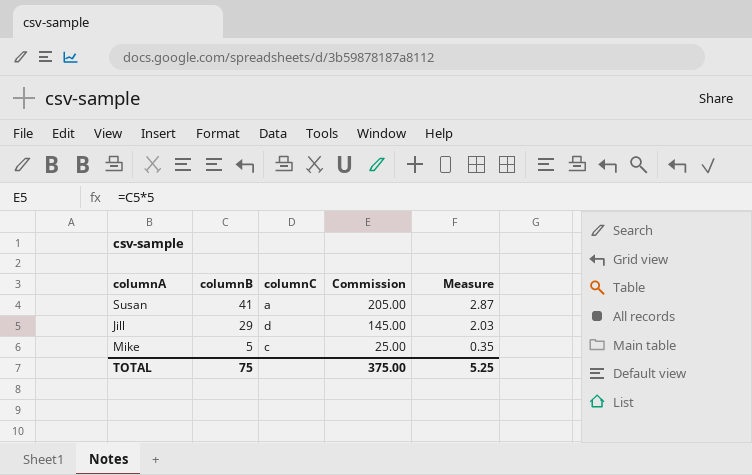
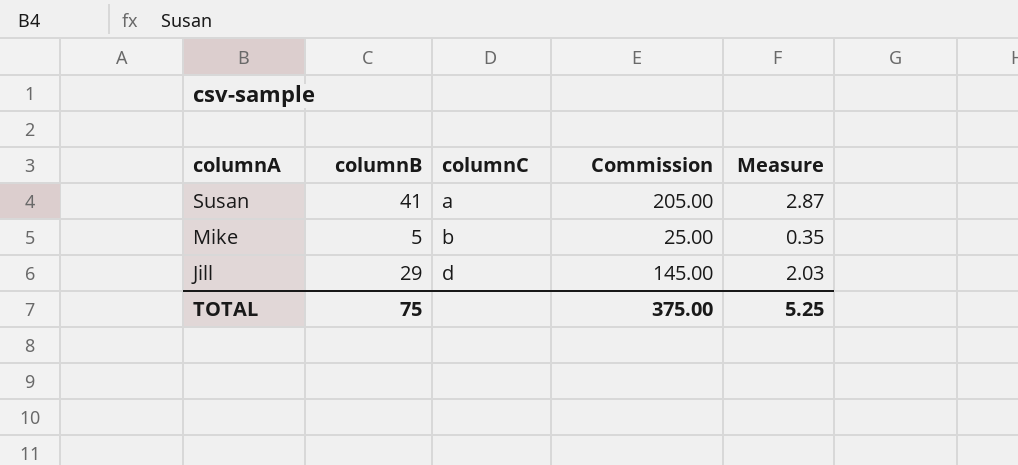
row order: columnB descending -> columnA descending
Mike | columnC: c -> b

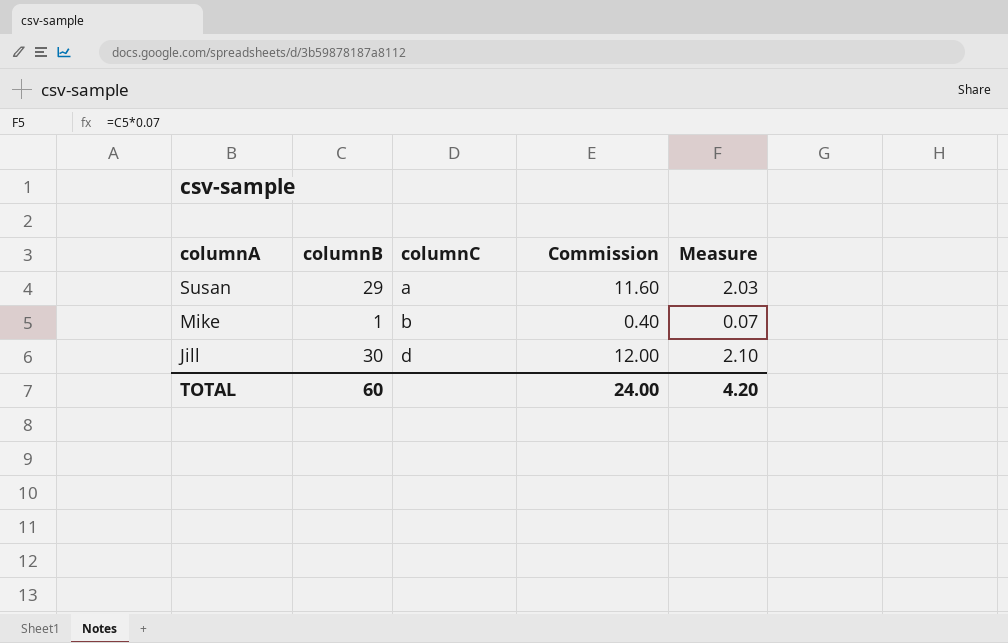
column Commission | formula: [columnB] * 5 -> [columnB] * 0.4
Susan | columnB: 41 -> 29
Susan | Measure: 2.87 -> 2.03
Mike | columnB: 5 -> 1
Mike | Measure: 0.35 -> 0.07
Jill | columnB: 29 -> 30
Jill | Measure: 2.03 -> 2.10
TOTAL | columnB: 75 -> 60
TOTAL | Commission: 375.00 -> 24.00
TOTAL | Measure: 5.25 -> 4.20

